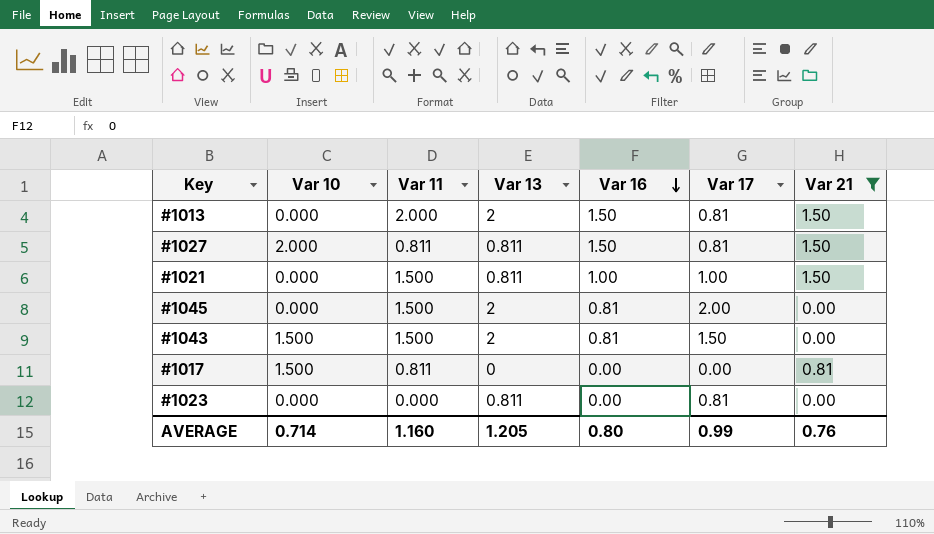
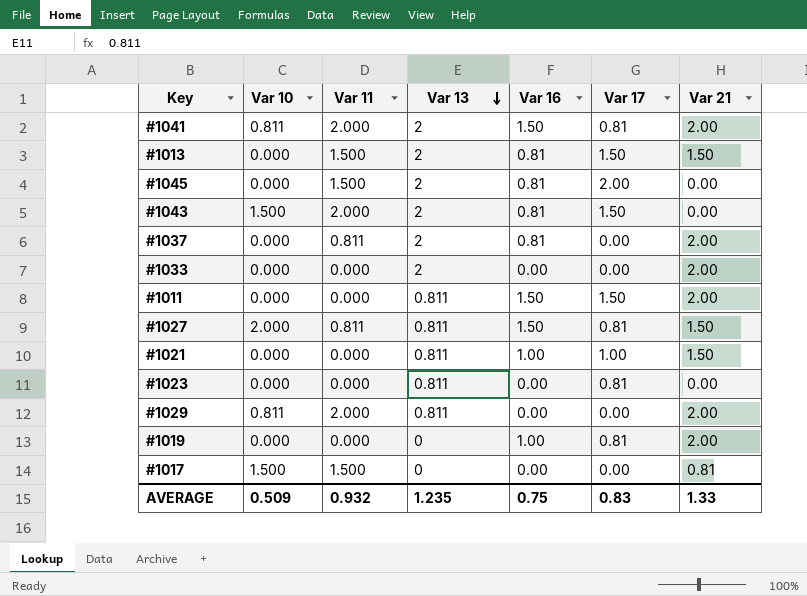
filter: Var 21 != 2.00 -> none
row order: Var 16 descending -> Var 13 descending
#1013 | Var 11: 2.000 -> 1.500
#1013 | Var 16: 1.50 -> 0.81
#1013 | Var 17: 0.81 -> 1.50
#1043 | Var 11: 1.500 -> 2.000
#1021 | Var 11: 1.500 -> 0.000
#1017 | Var 11: 0.811 -> 1.500
AVERAGE | Var 10: 0.714 -> 0.509
AVERAGE | Var 11: 1.160 -> 0.932
AVERAGE | Var 13: 1.205 -> 1.235
AVERAGE | Var 16: 0.80 -> 0.75
AVERAGE | Var 17: 0.99 -> 0.83
AVERAGE | Var 21: 0.76 -> 1.33

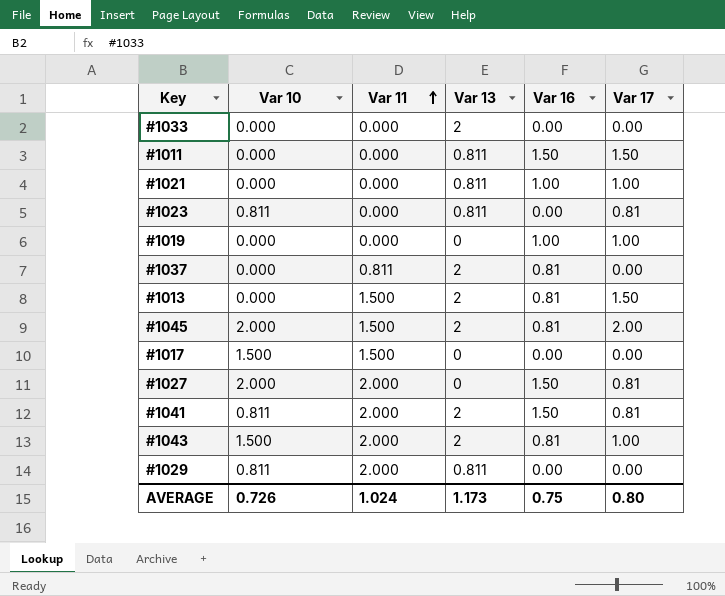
row order: Var 13 descending -> Var 11 ascending
column Var 21 | position: 7 -> none
#1023 | Var 10: 0.000 -> 0.811
#1019 | Var 17: 0.81 -> 1.00
#1045 | Var 10: 0.000 -> 2.000
#1027 | Var 11: 0.811 -> 2.000
#1027 | Var 13: 0.811 -> 0
#1043 | Var 17: 1.50 -> 1.00
AVERAGE | Var 10: 0.509 -> 0.726
AVERAGE | Var 11: 0.932 -> 1.024
AVERAGE | Var 13: 1.235 -> 1.173
AVERAGE | Var 17: 0.83 -> 0.80

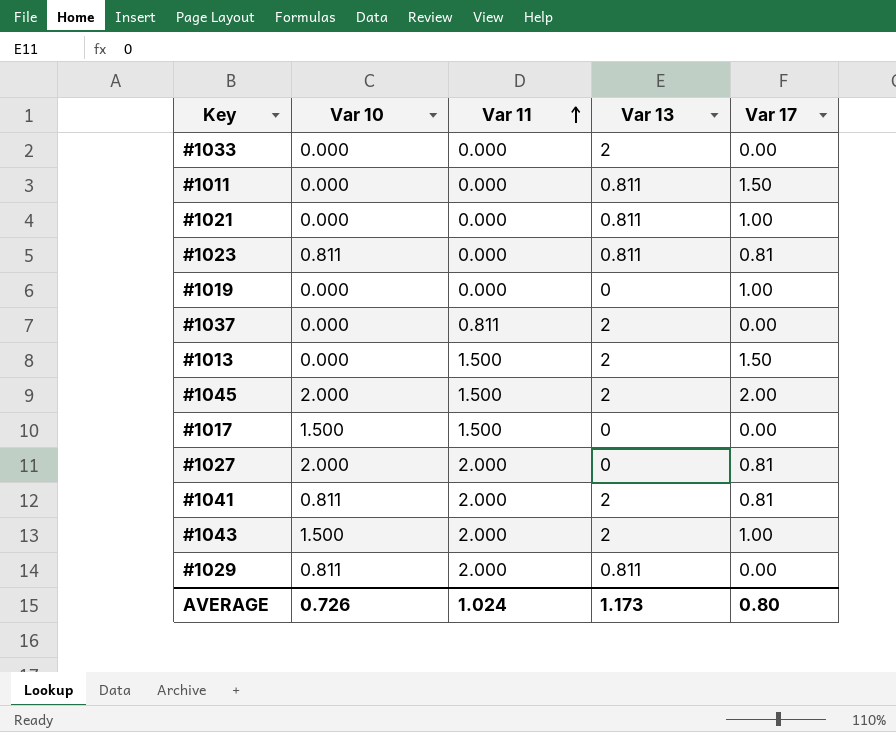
column Var 16 | position: 5 -> none

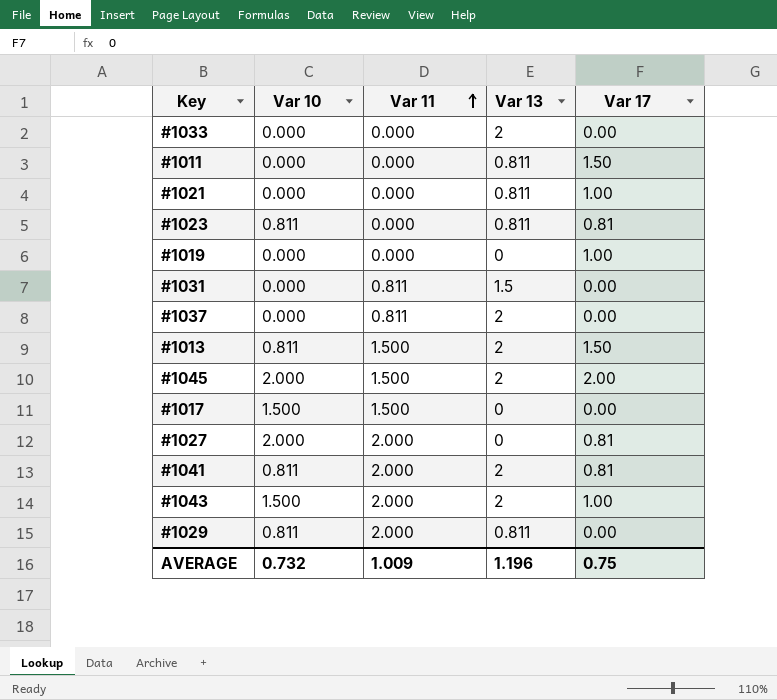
row #1031: none -> 0.000 | 0.811 | 1.5 | 0.00
#1013 | Var 10: 0.000 -> 0.811
AVERAGE | Var 10: 0.726 -> 0.732
AVERAGE | Var 11: 1.024 -> 1.009
AVERAGE | Var 13: 1.173 -> 1.196
AVERAGE | Var 17: 0.80 -> 0.75

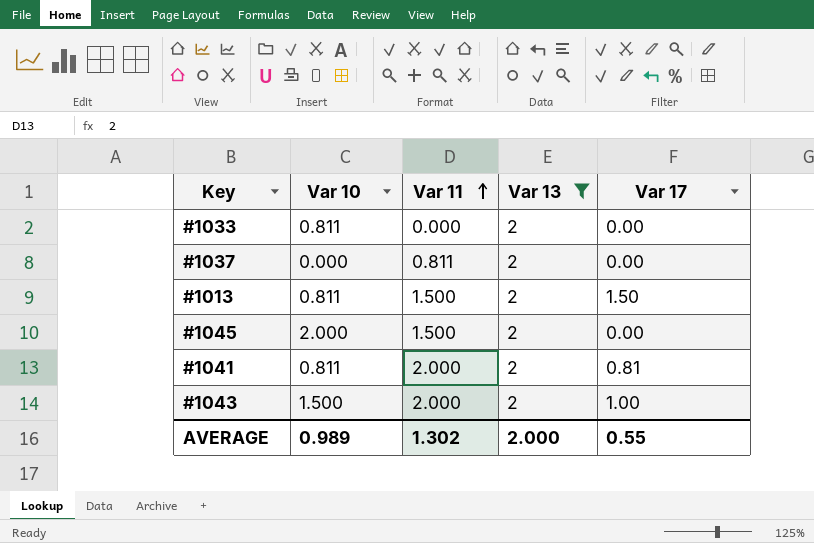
filter: none -> Var 13 = 2
#1033 | Var 10: 0.000 -> 0.811
#1045 | Var 17: 2.00 -> 0.00
AVERAGE | Var 10: 0.732 -> 0.989
AVERAGE | Var 11: 1.009 -> 1.302
AVERAGE | Var 13: 1.196 -> 2.000
AVERAGE | Var 17: 0.75 -> 0.55

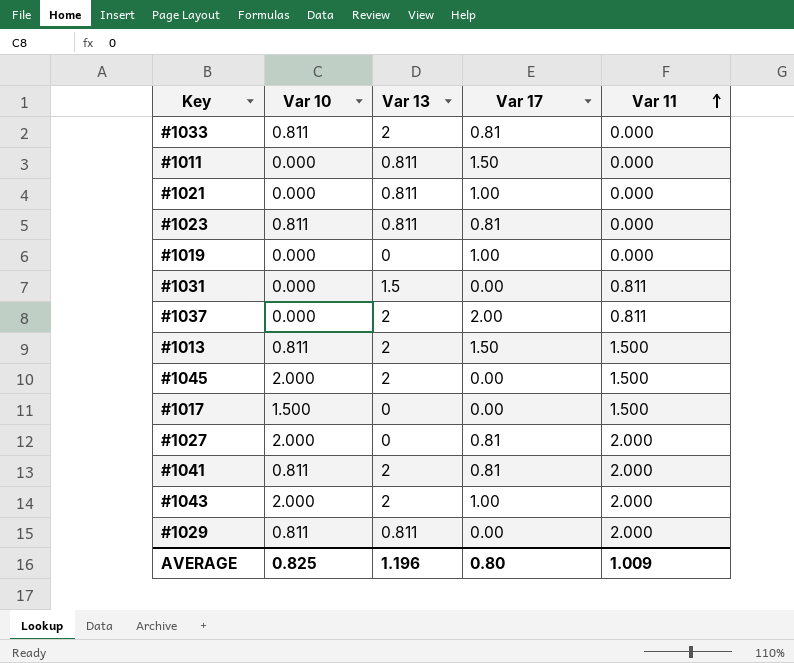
filter: Var 13 = 2 -> none
column Var 11 | position: 3 -> 5
#1033 | Var 17: 0.00 -> 0.81
#1037 | Var 17: 0.00 -> 2.00
#1043 | Var 10: 1.500 -> 2.000
AVERAGE | Var 10: 0.989 -> 0.825
AVERAGE | Var 13: 2.000 -> 1.196
AVERAGE | Var 17: 0.55 -> 0.80
AVERAGE | Var 11: 1.302 -> 1.009

